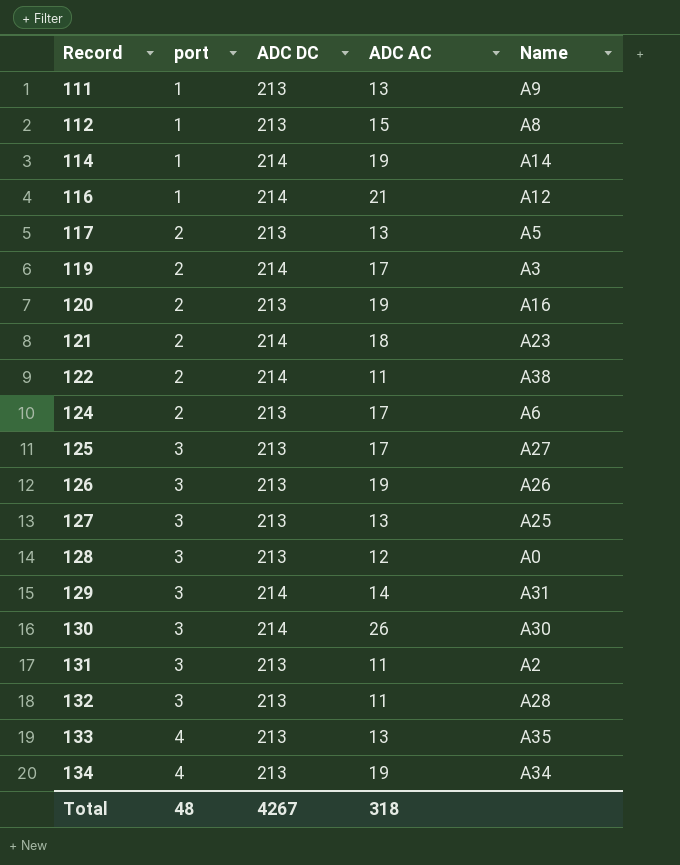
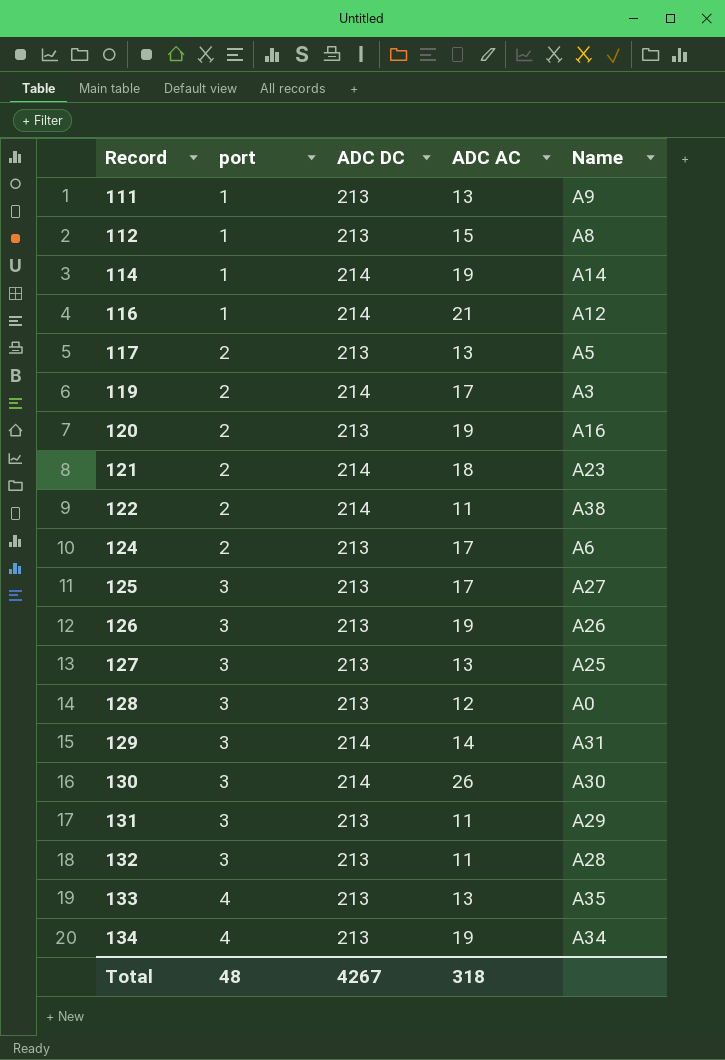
131 | Name: A2 -> A29

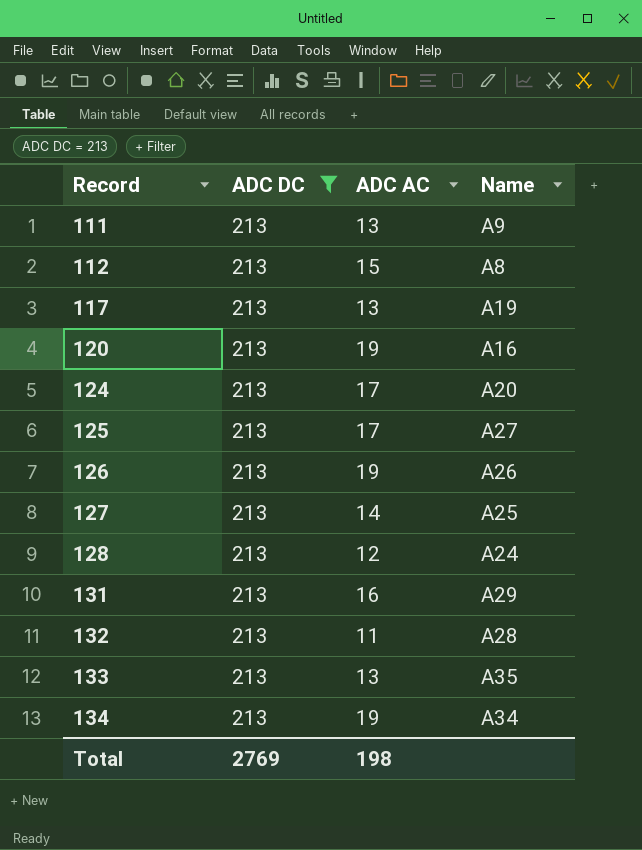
filter: none -> ADC DC = 213
column port | position: 2 -> none
117 | Name: A5 -> A19
124 | Name: A6 -> A20
127 | ADC AC: 13 -> 14
128 | Name: A0 -> A24
131 | ADC AC: 11 -> 16
Total | ADC DC: 4267 -> 2769
Total | ADC AC: 318 -> 198

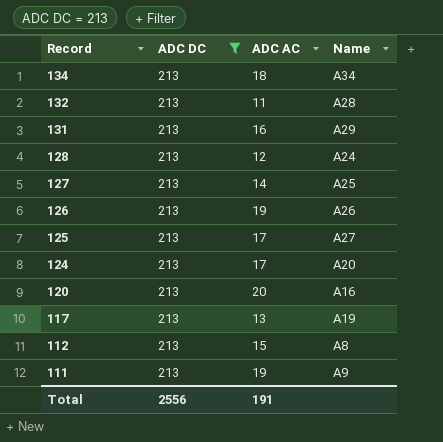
row order: Record ascending -> Record descending
row 133: 213 | 13 | A35 -> none
134 | ADC AC: 19 -> 18
120 | ADC AC: 19 -> 20
111 | ADC AC: 13 -> 19
Total | ADC DC: 2769 -> 2556
Total | ADC AC: 198 -> 191

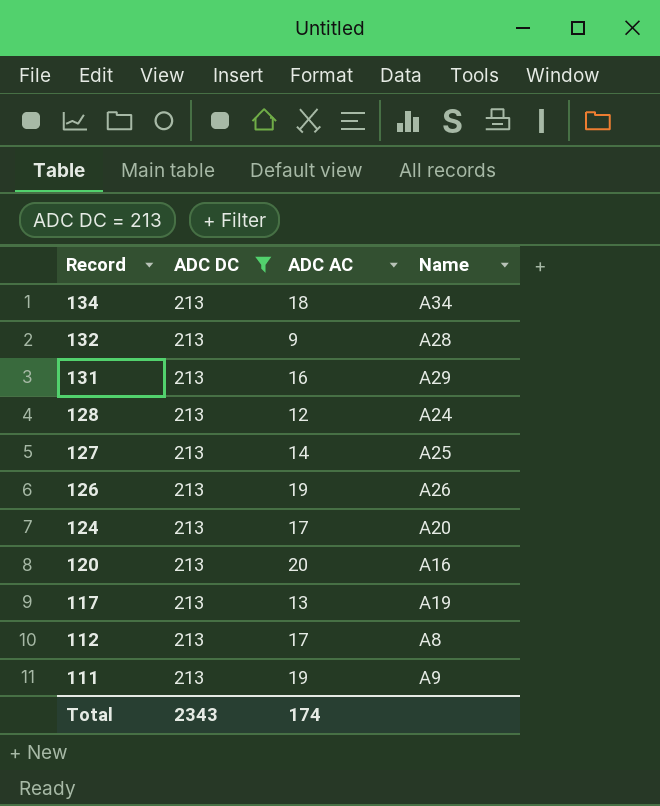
row 125: 213 | 17 | A27 -> none
132 | ADC AC: 11 -> 9
112 | ADC AC: 15 -> 17
Total | ADC DC: 2556 -> 2343
Total | ADC AC: 191 -> 174

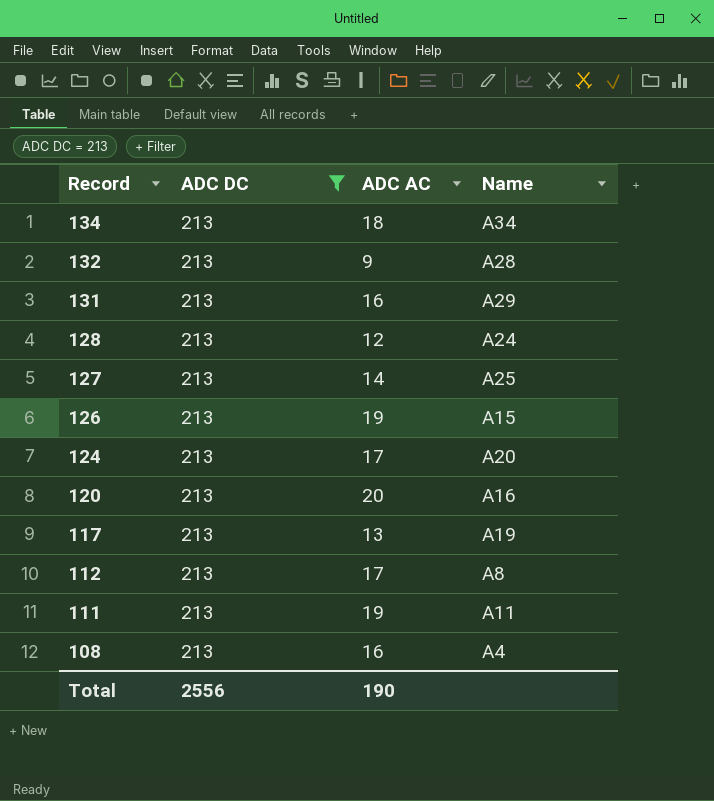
126 | Name: A26 -> A15
111 | Name: A9 -> A11
row 108: none -> 213 | 16 | A4
Total | ADC DC: 2343 -> 2556
Total | ADC AC: 174 -> 190

